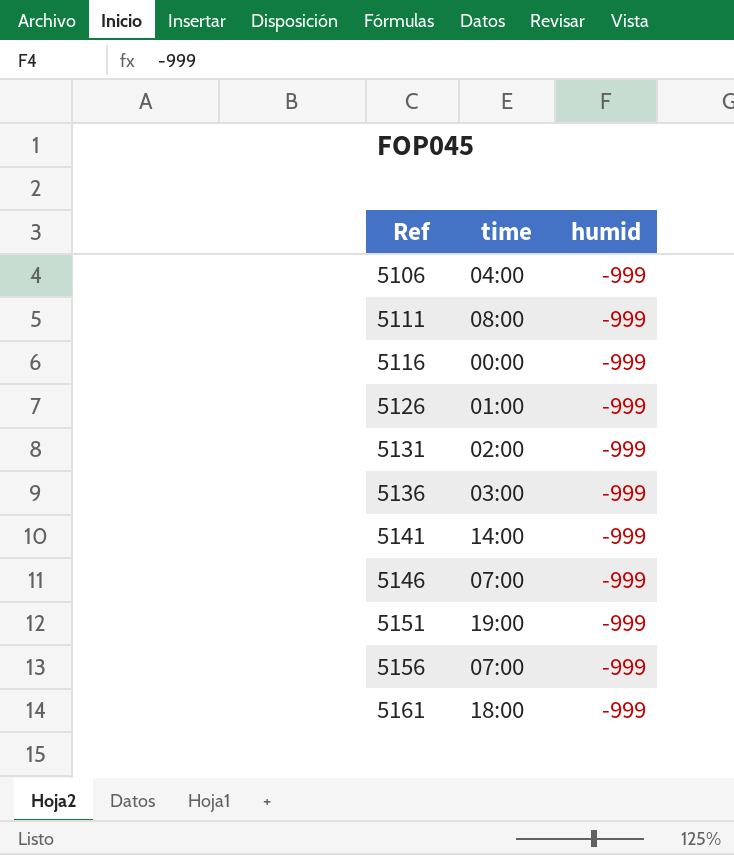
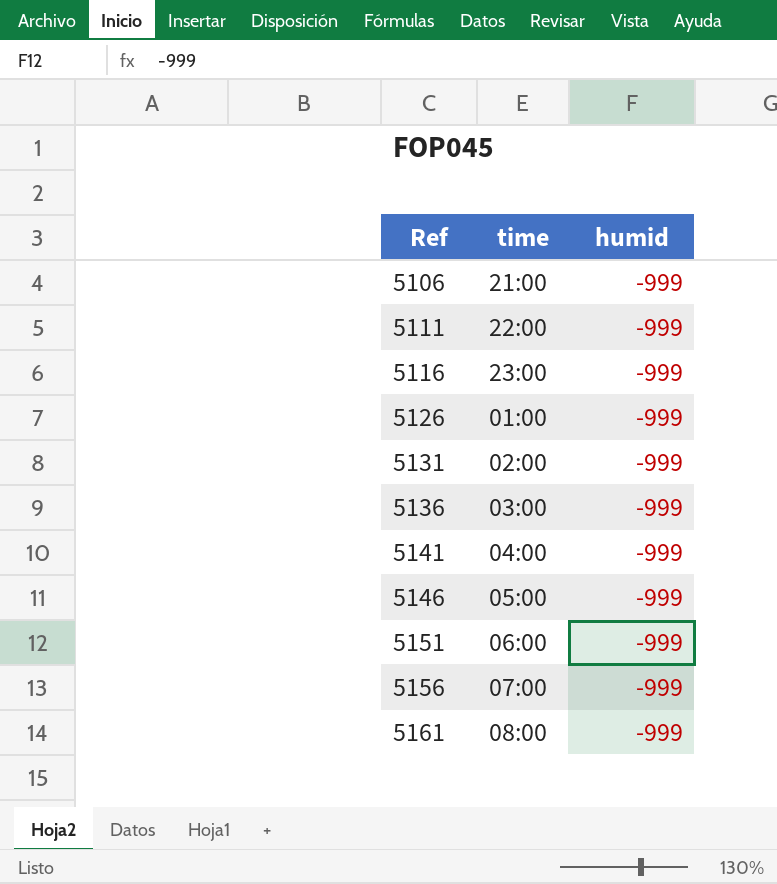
5106 | time: 04:00 -> 21:00
5111 | time: 08:00 -> 22:00
5116 | time: 00:00 -> 23:00
5141 | time: 14:00 -> 04:00
5146 | time: 07:00 -> 05:00
5151 | time: 19:00 -> 06:00
5161 | time: 18:00 -> 08:00

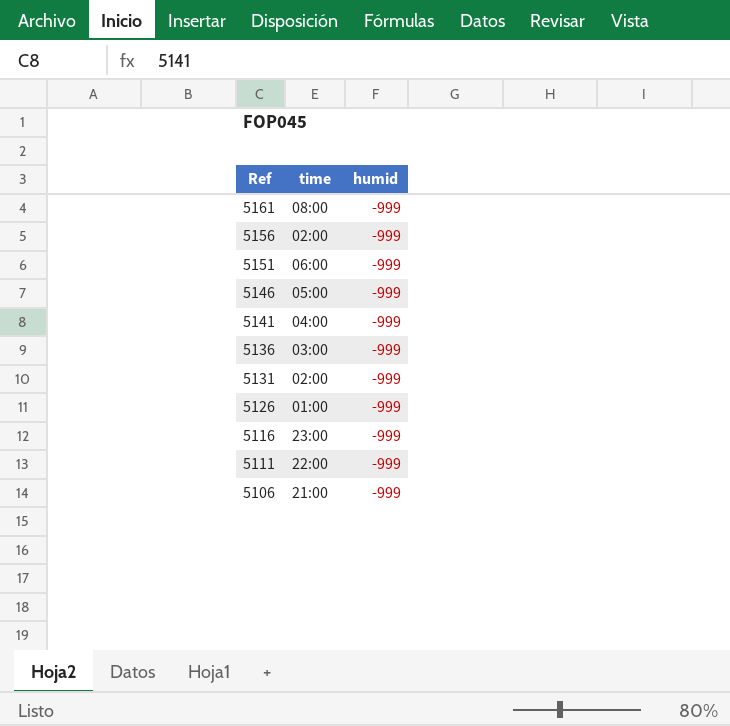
row order: Ref ascending -> Ref descending
5156 | time: 07:00 -> 02:00

